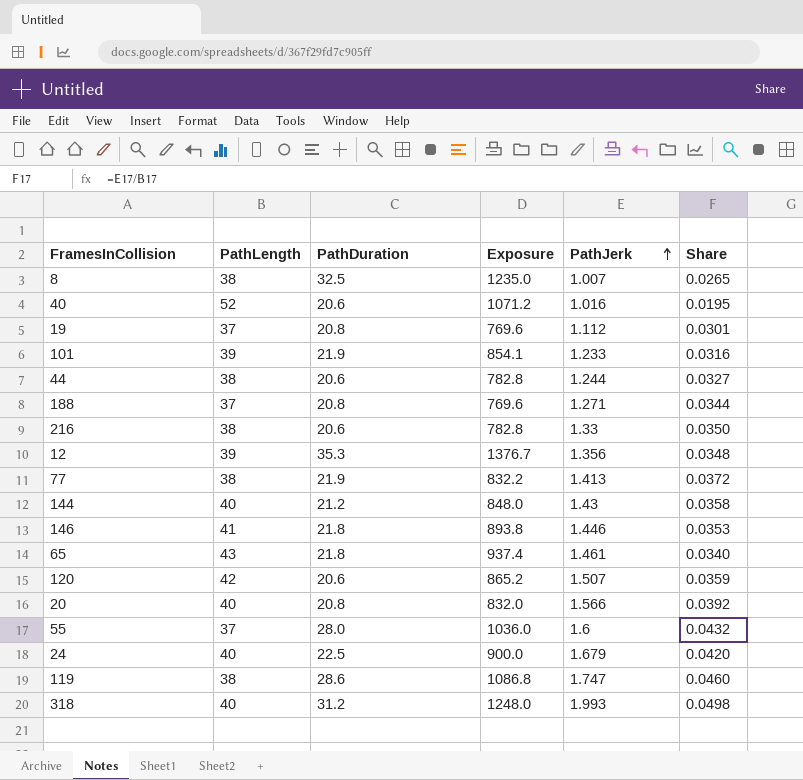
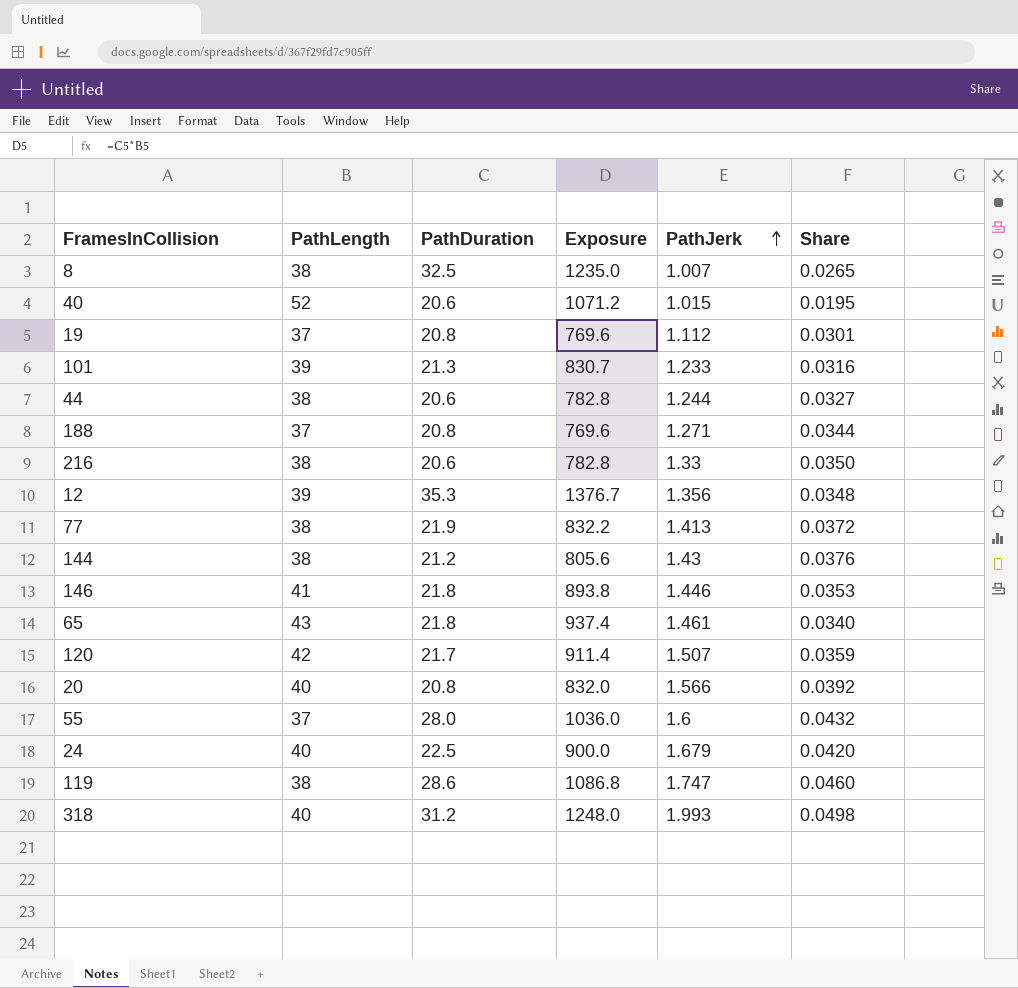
40 | PathJerk: 1.016 -> 1.015
101 | PathDuration: 21.9 -> 21.3
101 | Exposure: 854.1 -> 830.7
144 | PathLength: 40 -> 38
144 | Exposure: 848.0 -> 805.6
144 | Share: 0.0358 -> 0.0376
120 | PathDuration: 20.6 -> 21.7
120 | Exposure: 865.2 -> 911.4

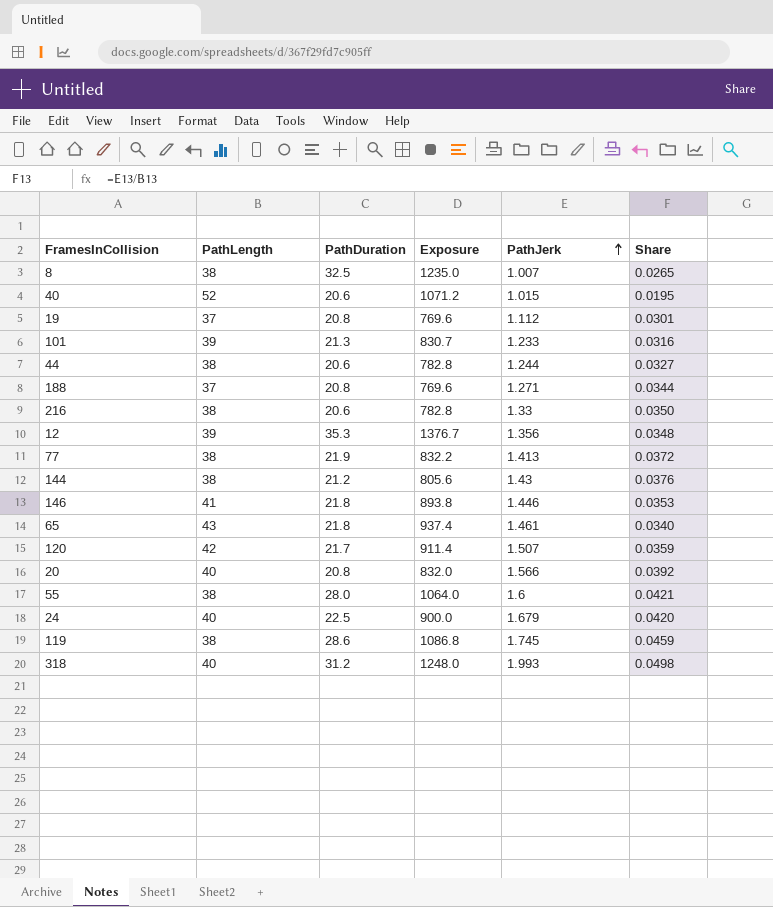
55 | PathLength: 37 -> 38
55 | Exposure: 1036.0 -> 1064.0
55 | Share: 0.0432 -> 0.0421
119 | PathJerk: 1.747 -> 1.745
119 | Share: 0.0460 -> 0.0459

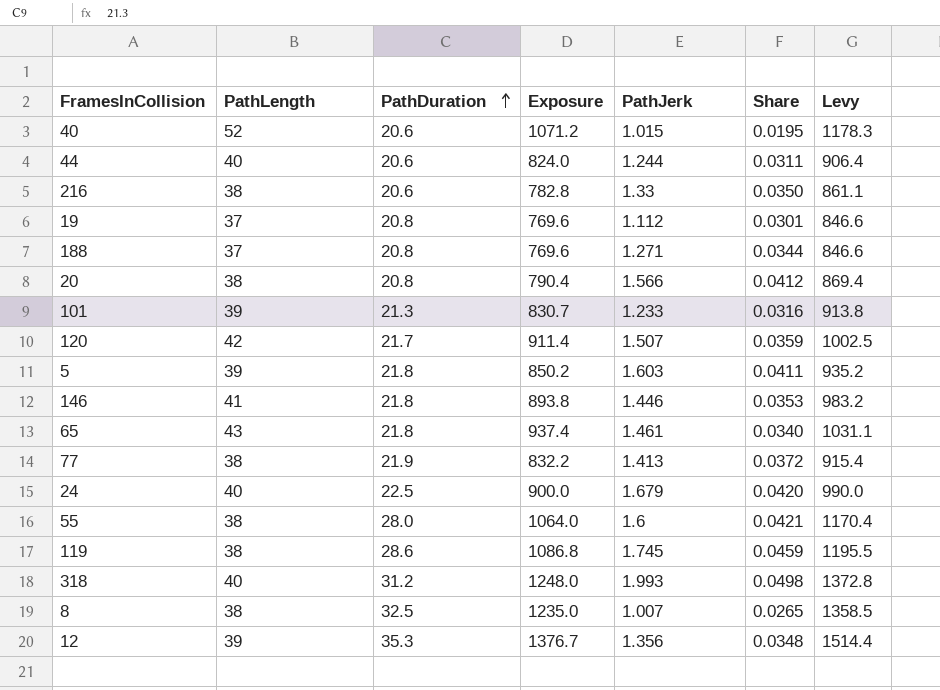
row order: PathJerk ascending -> PathDuration ascending
column Levy | formula: none -> [Exposure] * 1.1
row 144: 38 | 21.2 | 805.6 | 1.43 | 0.0376 -> none
44 | PathLength: 38 -> 40
44 | Exposure: 782.8 -> 824.0
44 | Share: 0.0327 -> 0.0311
20 | PathLength: 40 -> 38
20 | Exposure: 832.0 -> 790.4
20 | Share: 0.0392 -> 0.0412
row 5: none -> 39 | 21.8 | 850.2 | 1.603 | 0.0411 | 935.2

